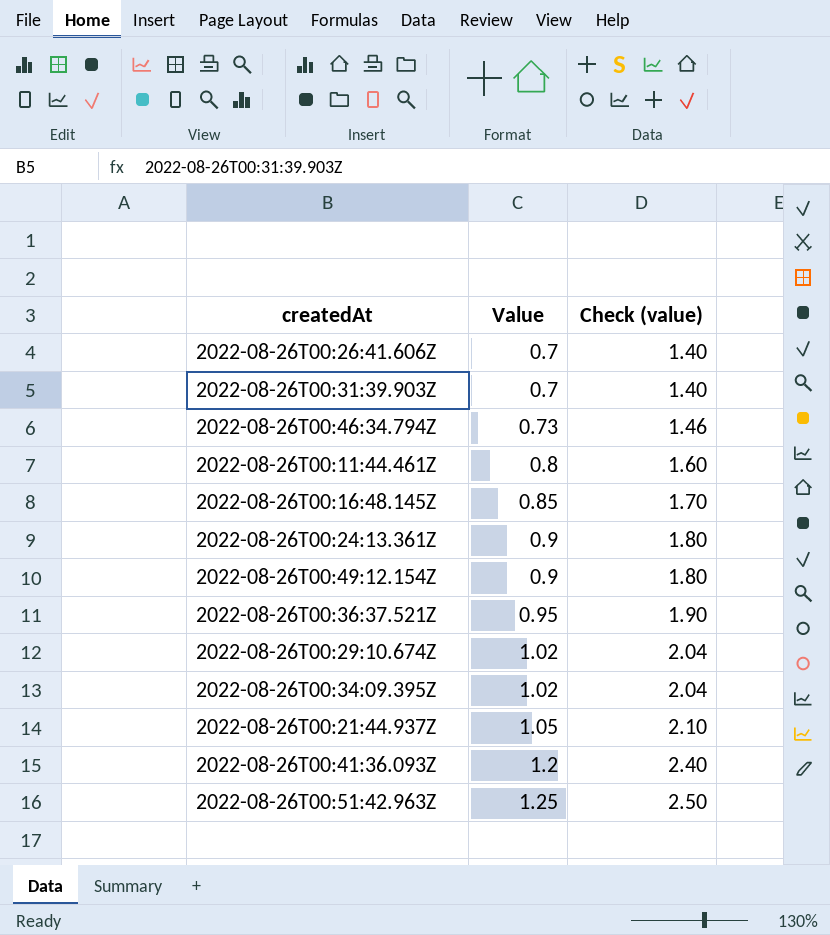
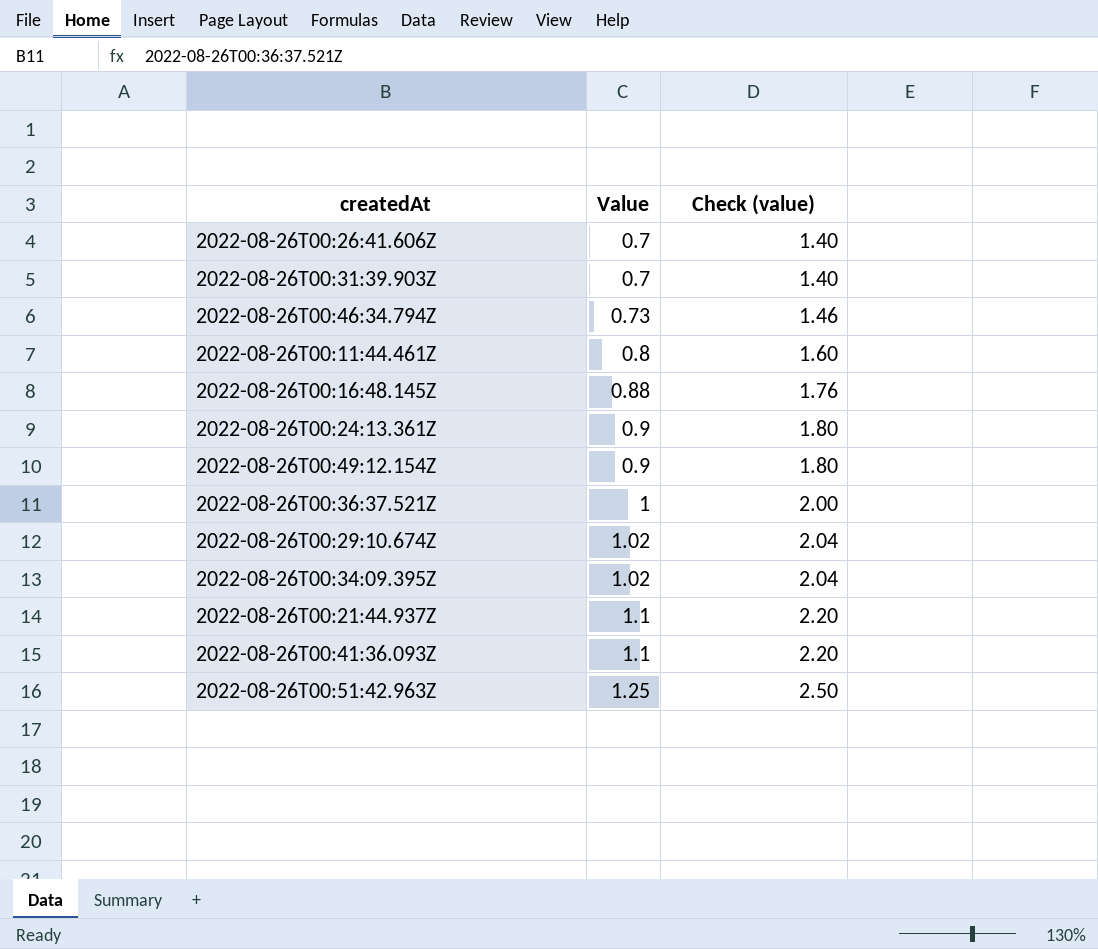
2022-08-26T00:16:48.145Z | Value: 0.85 -> 0.88
2022-08-26T00:16:48.145Z | Check (value): 1.70 -> 1.76
2022-08-26T00:36:37.521Z | Value: 0.95 -> 1
2022-08-26T00:36:37.521Z | Check (value): 1.90 -> 2.00
2022-08-26T00:21:44.937Z | Value: 1.05 -> 1.1
2022-08-26T00:21:44.937Z | Check (value): 2.10 -> 2.20
2022-08-26T00:41:36.093Z | Value: 1.2 -> 1.1
2022-08-26T00:41:36.093Z | Check (value): 2.40 -> 2.20

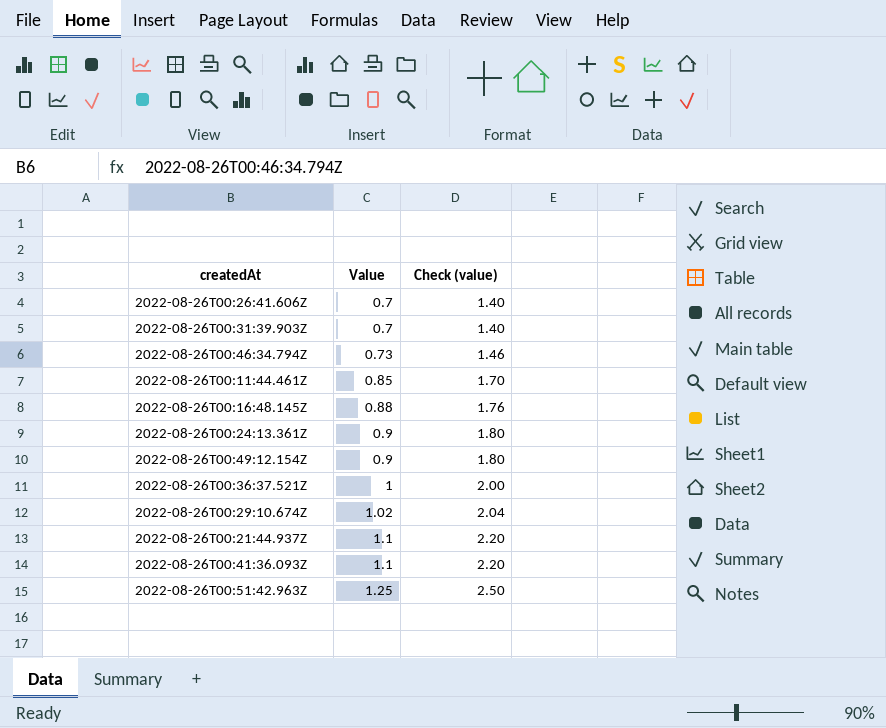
row 2022-08-26T00:34:09.395Z: 1.02 | 2.04 -> none
2022-08-26T00:11:44.461Z | Value: 0.8 -> 0.85
2022-08-26T00:11:44.461Z | Check (value): 1.60 -> 1.70

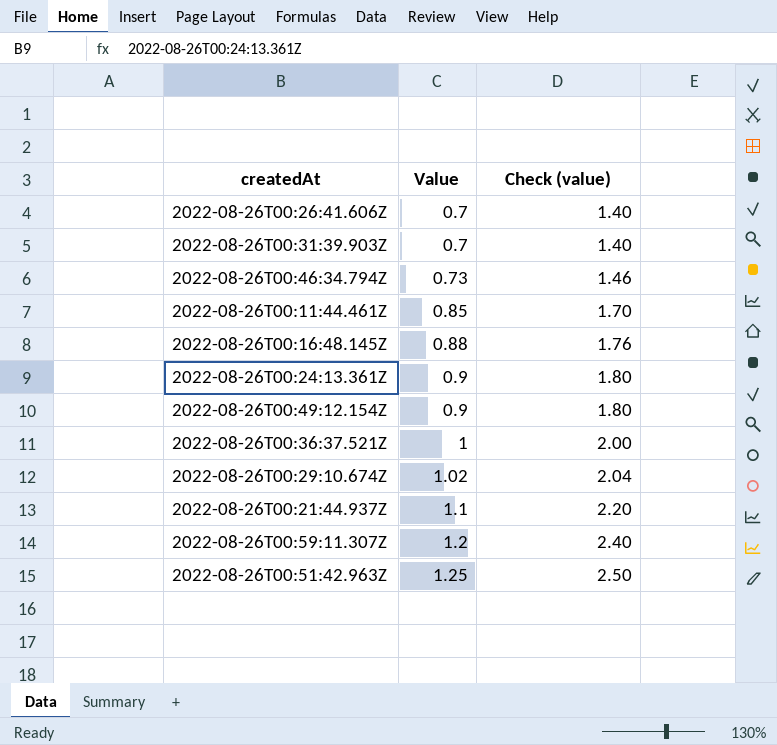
row 2022-08-26T00:41:36.093Z: 1.1 | 2.20 -> none
row 2022-08-26T00:59:11.307Z: none -> 1.2 | 2.40

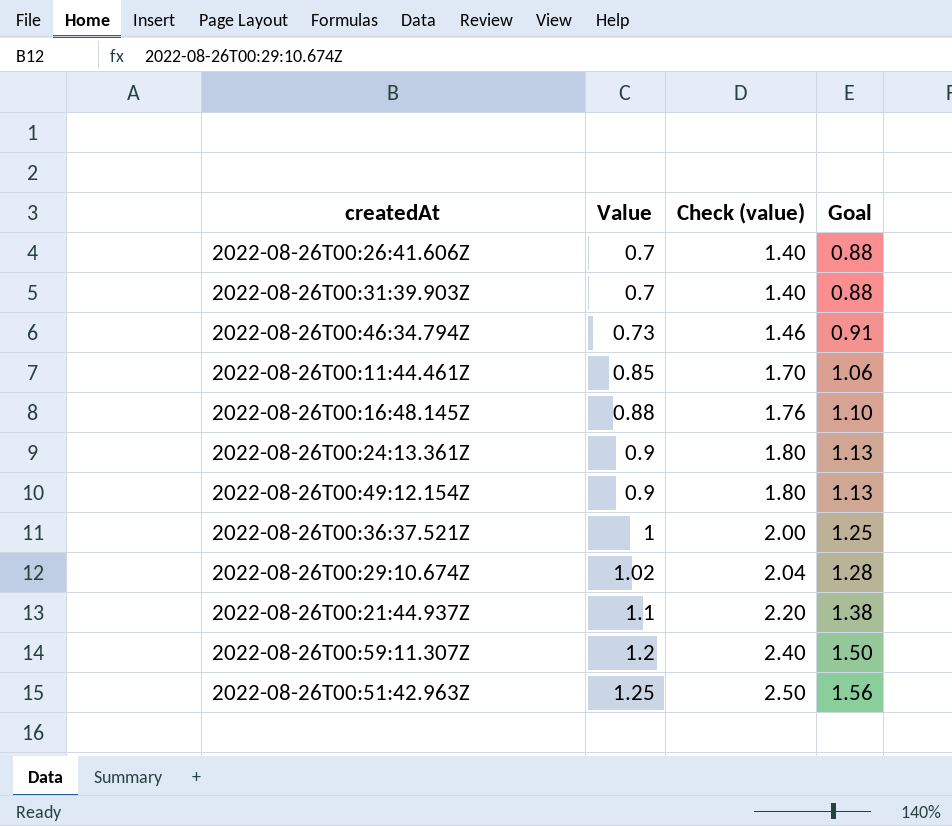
column Goal | formula: none -> [Value] * 1.25

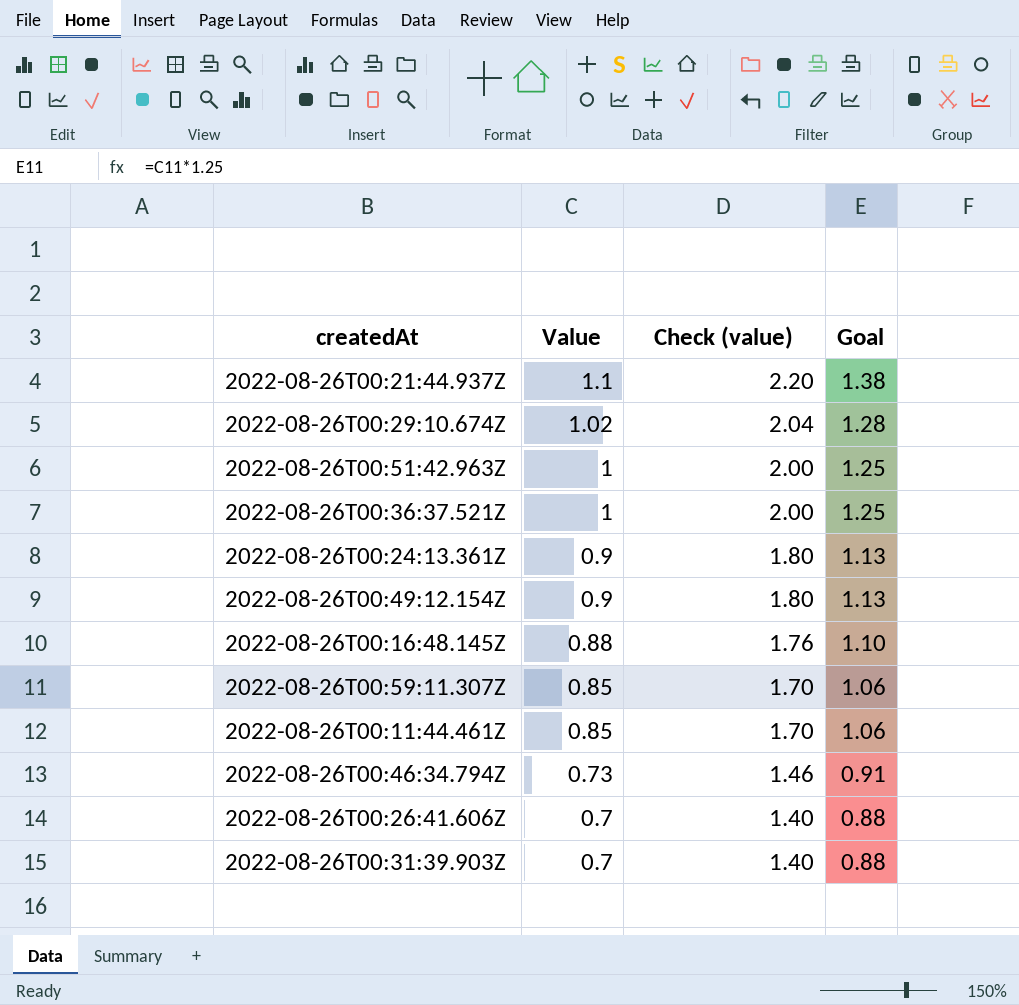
row order: Value ascending -> Value descending
2022-08-26T00:51:42.963Z | Value: 1.25 -> 1
2022-08-26T00:51:42.963Z | Check (value): 2.50 -> 2.00
2022-08-26T00:51:42.963Z | Goal: 1.56 -> 1.25
2022-08-26T00:59:11.307Z | Value: 1.2 -> 0.85
2022-08-26T00:59:11.307Z | Check (value): 2.40 -> 1.70
2022-08-26T00:59:11.307Z | Goal: 1.50 -> 1.06

